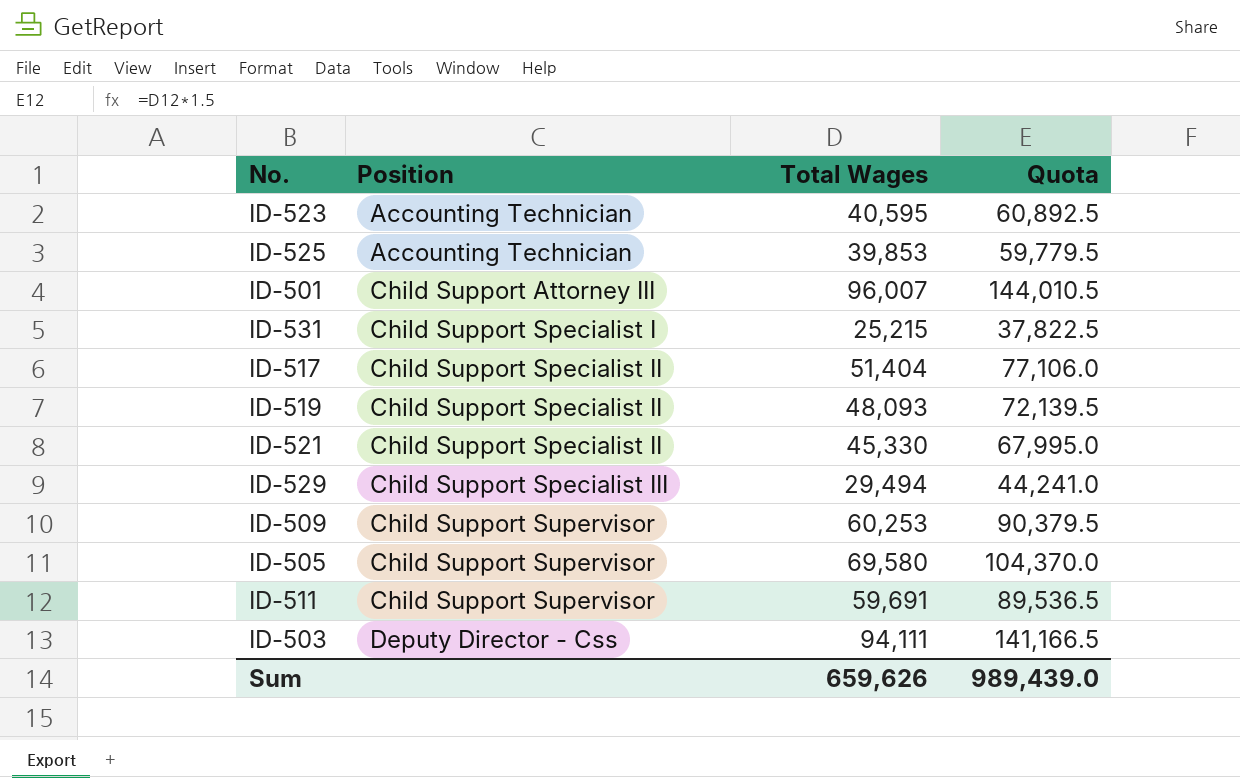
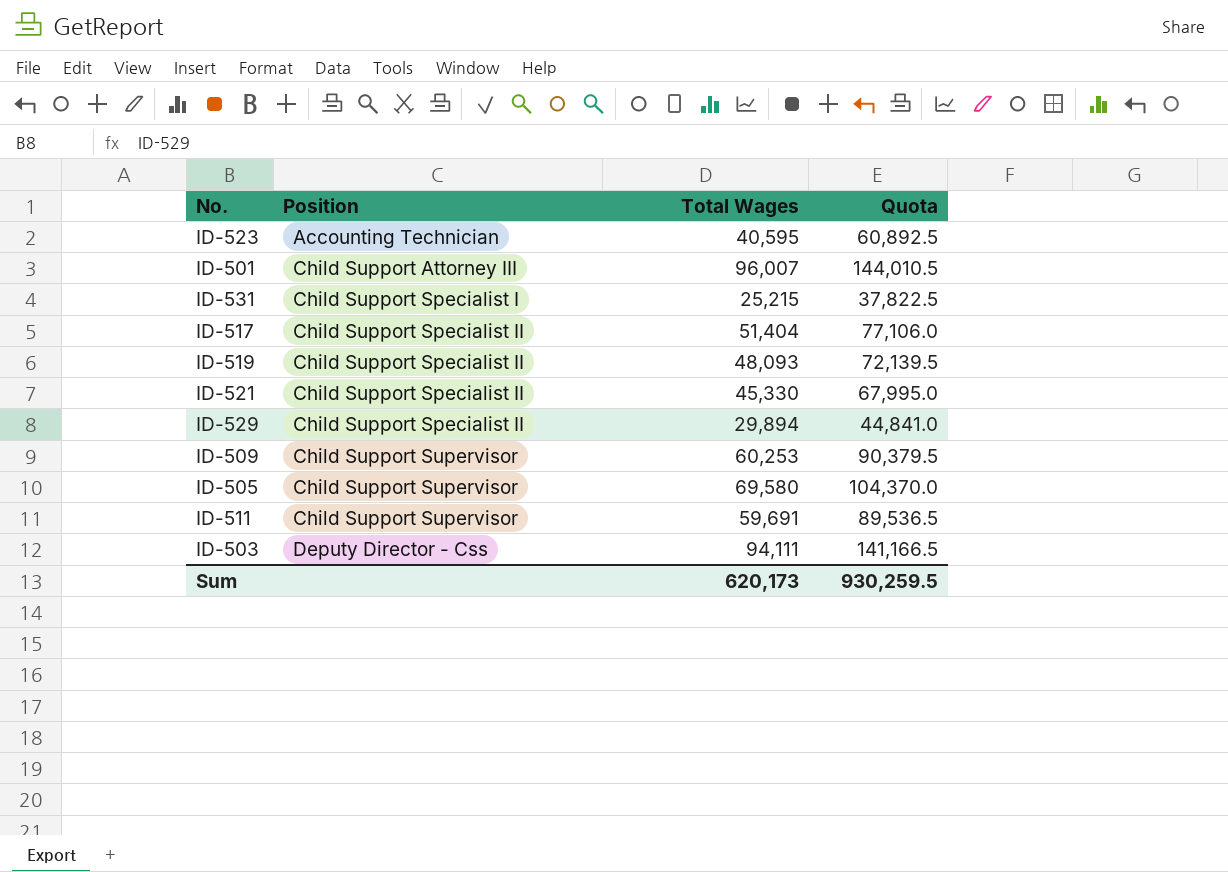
row ID-525: Accounting Technician | 39,853 | 59,779.5 -> none
ID-529 | Position: Child Support Specialist III -> Child Support Specialist II
ID-529 | Total Wages: 29,494 -> 29,894
ID-529 | Quota: 44,241.0 -> 44,841.0
Sum | Total Wages: 659,626 -> 620,173
Sum | Quota: 989,439.0 -> 930,259.5

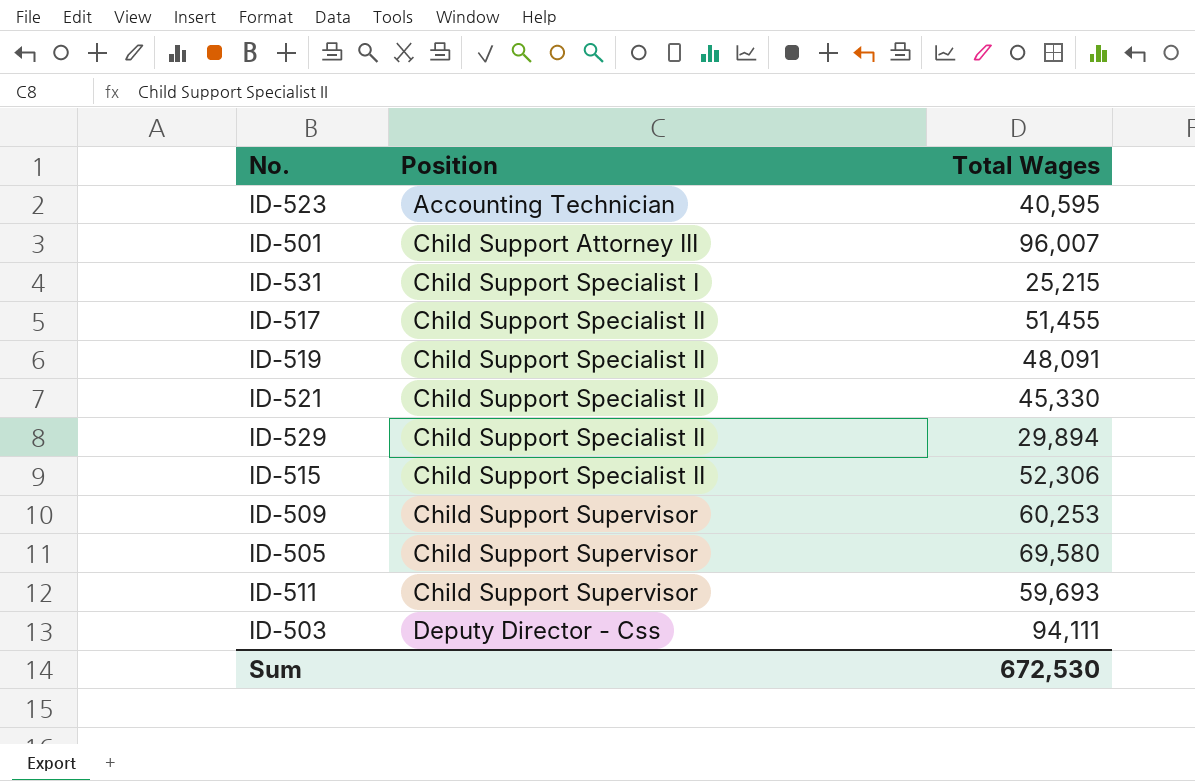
column Quota | formula: [Total Wages] * 1.5 -> none
ID-517 | Total Wages: 51,404 -> 51,455
ID-519 | Total Wages: 48,093 -> 48,091
row ID-515: none -> Child Support Specialist II | 52,306
ID-511 | Total Wages: 59,691 -> 59,693
Sum | Total Wages: 620,173 -> 672,530

